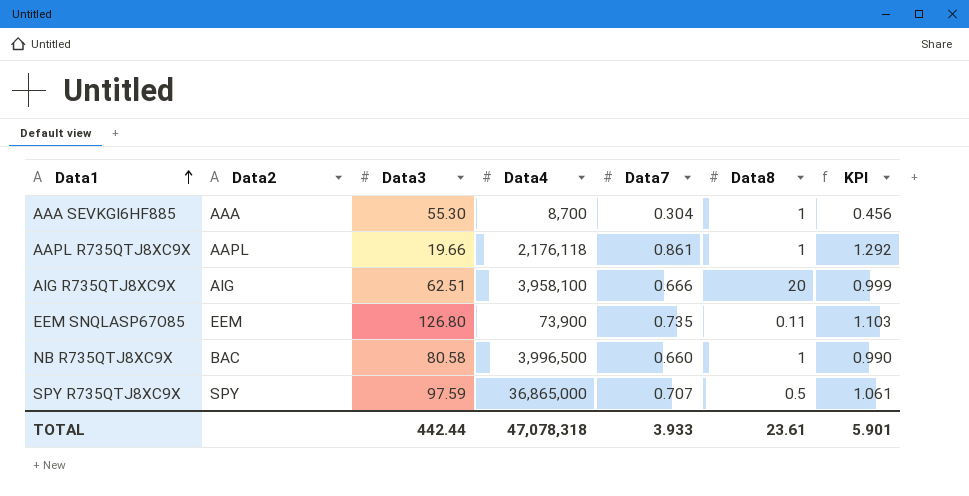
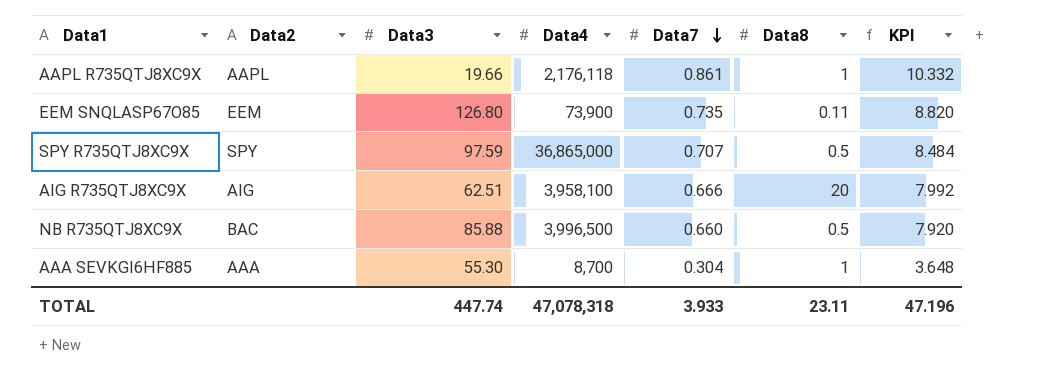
row order: Data1 ascending -> Data7 descending
column KPI | formula: [Data7] * 1.5 -> [Data7] * 12
NB R735QTJ8XC9X | Data3: 80.58 -> 85.88
NB R735QTJ8XC9X | Data8: 1 -> 0.5
TOTAL | Data3: 442.44 -> 447.74
TOTAL | Data8: 23.61 -> 23.11
TOTAL | KPI: 5.901 -> 47.196

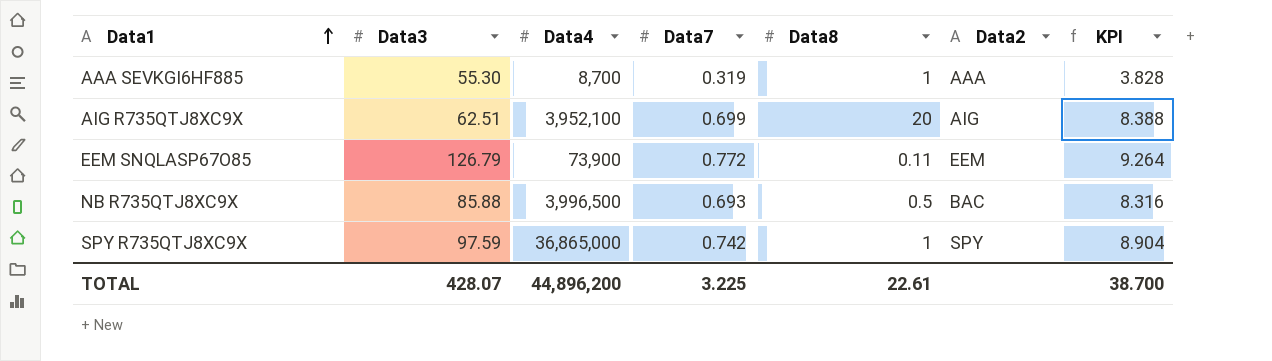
row order: Data7 descending -> Data1 ascending
column Data2 | position: 2 -> 6
row AAPL R735QTJ8XC9X: AAPL | 19.66 | 2,176,118 | 0.861 | 1 | 10.332 -> none
AAA SEVKGI6HF885 | Data7: 0.304 -> 0.319
AAA SEVKGI6HF885 | KPI: 3.648 -> 3.828
AIG R735QTJ8XC9X | Data4: 3,958,100 -> 3,952,100
AIG R735QTJ8XC9X | Data7: 0.666 -> 0.699
AIG R735QTJ8XC9X | KPI: 7.992 -> 8.388
EEM SNQLASP67O85 | Data3: 126.80 -> 126.79
EEM SNQLASP67O85 | Data7: 0.735 -> 0.772
EEM SNQLASP67O85 | KPI: 8.820 -> 9.264
NB R735QTJ8XC9X | Data7: 0.660 -> 0.693
NB R735QTJ8XC9X | KPI: 7.920 -> 8.316
SPY R735QTJ8XC9X | Data7: 0.707 -> 0.742
SPY R735QTJ8XC9X | Data8: 0.5 -> 1
SPY R735QTJ8XC9X | KPI: 8.484 -> 8.904
TOTAL | Data3: 447.74 -> 428.07
TOTAL | Data4: 47,078,318 -> 44,896,200
TOTAL | Data7: 3.933 -> 3.225
TOTAL | Data8: 23.11 -> 22.61
TOTAL | KPI: 47.196 -> 38.700

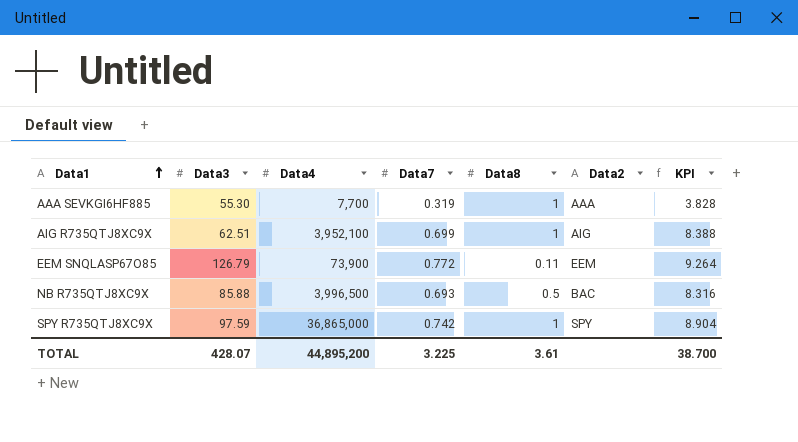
AAA SEVKGI6HF885 | Data4: 8,700 -> 7,700
AIG R735QTJ8XC9X | Data8: 20 -> 1
TOTAL | Data4: 44,896,200 -> 44,895,200
TOTAL | Data8: 22.61 -> 3.61

